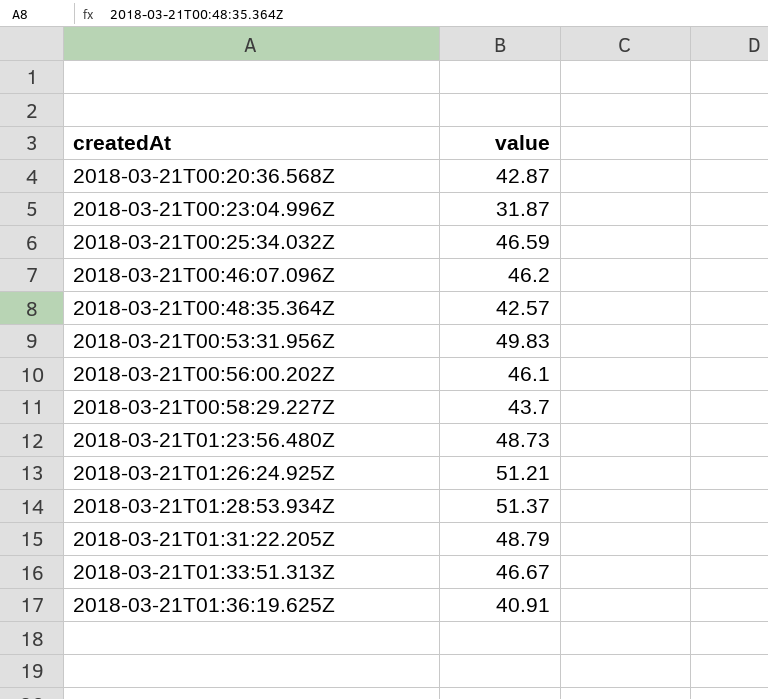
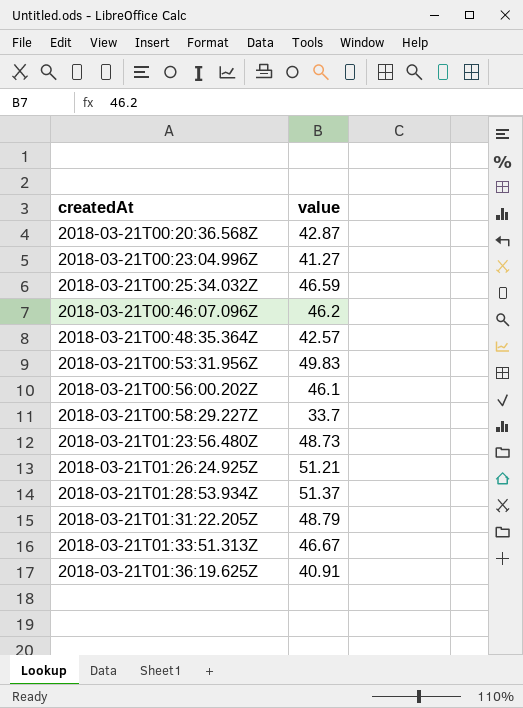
2018-03-21T00:23:04.996Z | value: 31.87 -> 41.27
2018-03-21T00:58:29.227Z | value: 43.7 -> 33.7

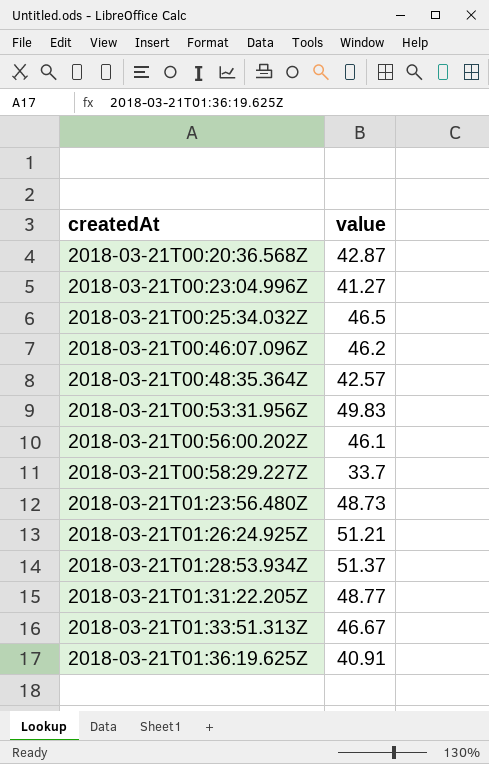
2018-03-21T00:25:34.032Z | value: 46.59 -> 46.5
2018-03-21T01:31:22.205Z | value: 48.79 -> 48.77

